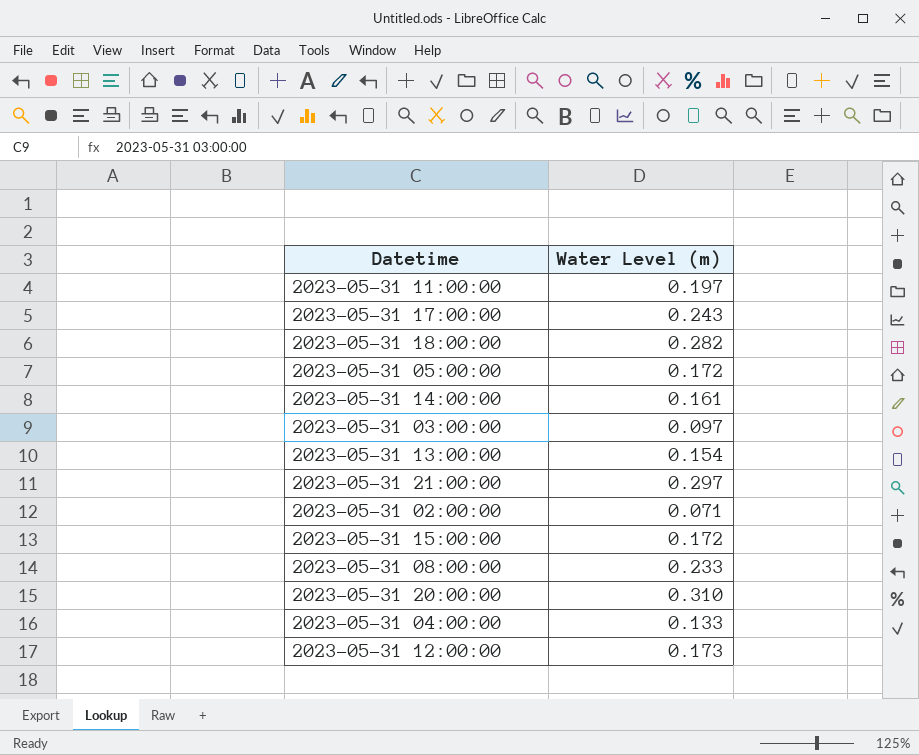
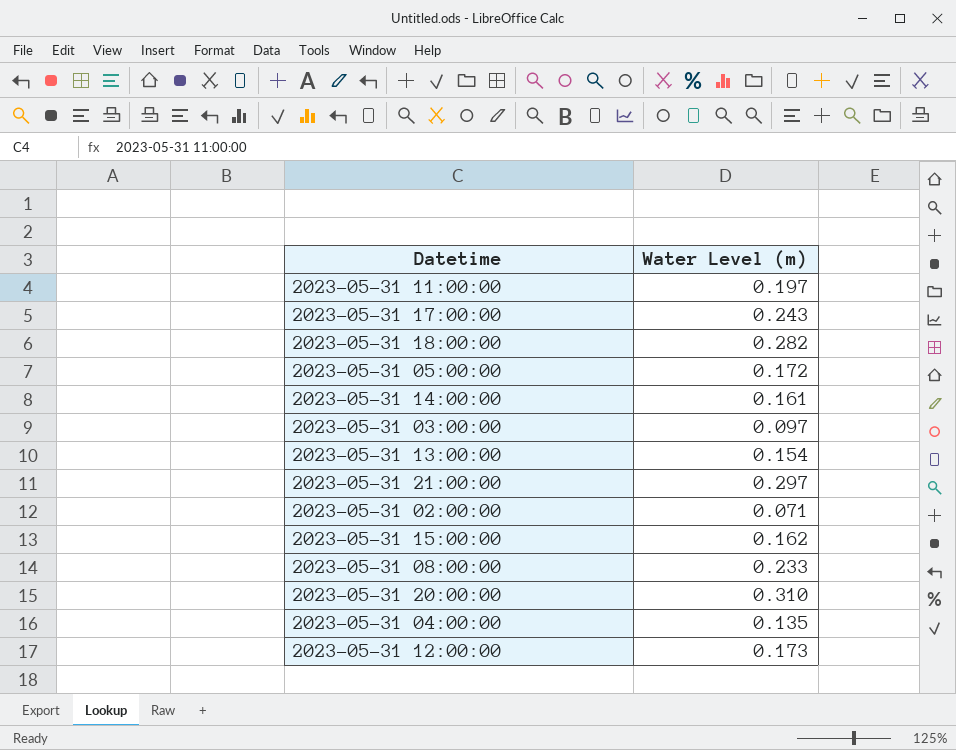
2023-05-31 15:00:00 | Water Level (m): 0.172 -> 0.162
2023-05-31 04:00:00 | Water Level (m): 0.133 -> 0.135

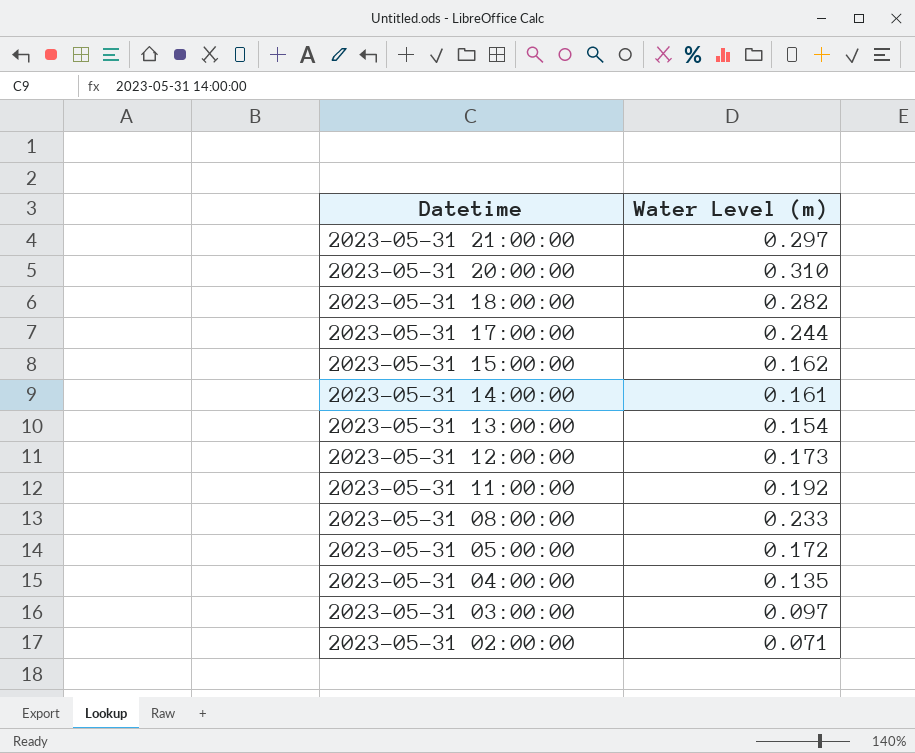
row order: none -> Datetime descending
2023-05-31 17:00:00 | Water Level (m): 0.243 -> 0.244
2023-05-31 11:00:00 | Water Level (m): 0.197 -> 0.192

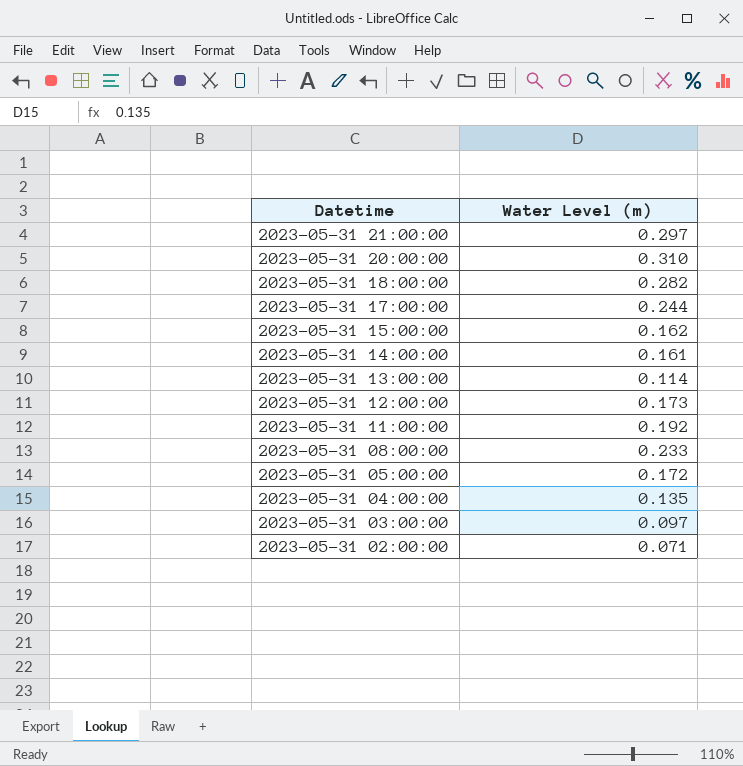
2023-05-31 13:00:00 | Water Level (m): 0.154 -> 0.114

